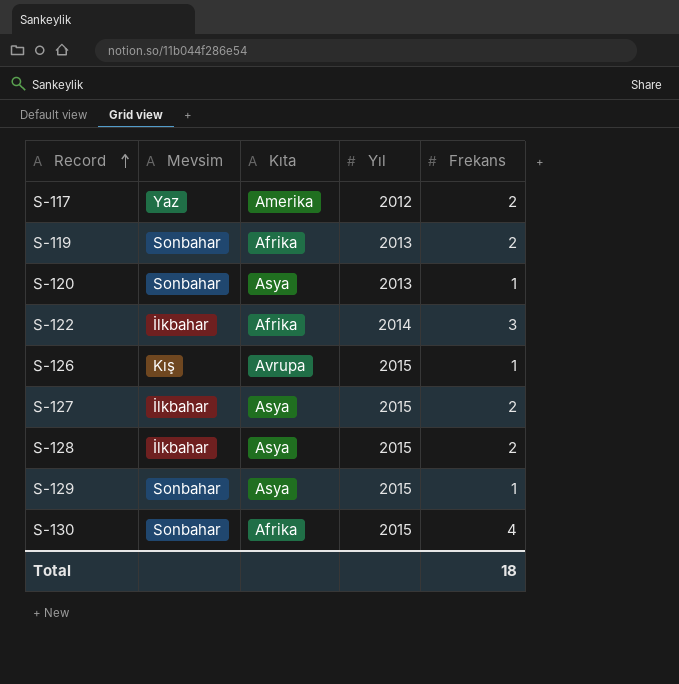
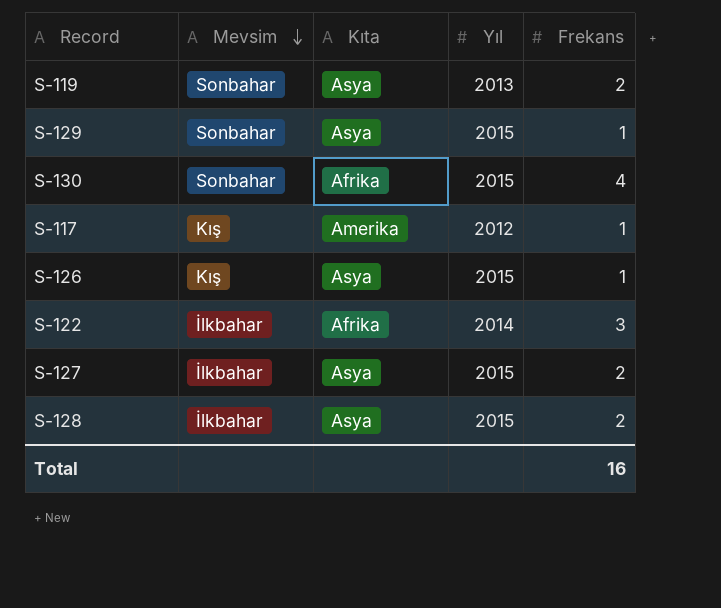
row order: Record ascending -> Mevsim descending
row S-120: Sonbahar | Asya | 2013 | 1 -> none
S-119 | Kıta: Afrika -> Asya
S-117 | Mevsim: Yaz -> Kış
S-117 | Frekans: 2 -> 1
S-126 | Kıta: Avrupa -> Asya
Total | Frekans: 18 -> 16

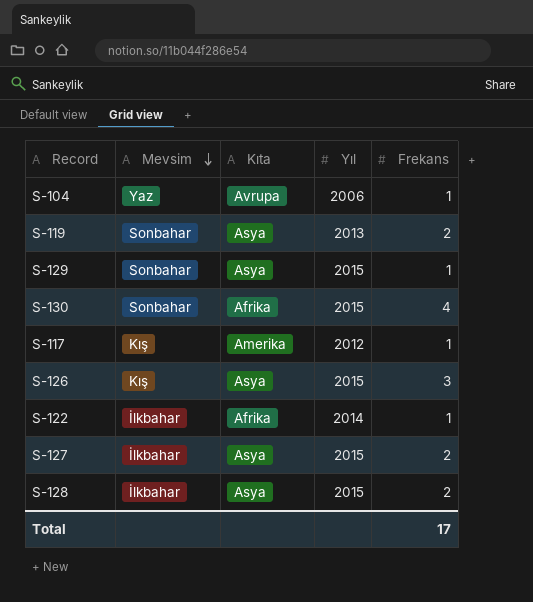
row S-104: none -> Yaz | Avrupa | 2006 | 1
S-126 | Frekans: 1 -> 3
S-122 | Frekans: 3 -> 1
Total | Frekans: 16 -> 17

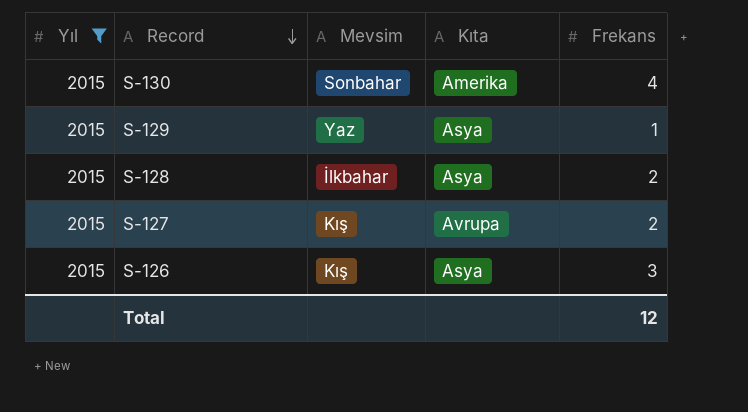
filter: none -> Yıl = 2015
row order: Mevsim descending -> Record descending
column Yıl | position: 4 -> 1
S-130 | Kıta: Afrika -> Amerika
S-129 | Mevsim: Sonbahar -> Yaz
S-127 | Mevsim: İlkbahar -> Kış
S-127 | Kıta: Asya -> Avrupa
Total | Frekans: 17 -> 12

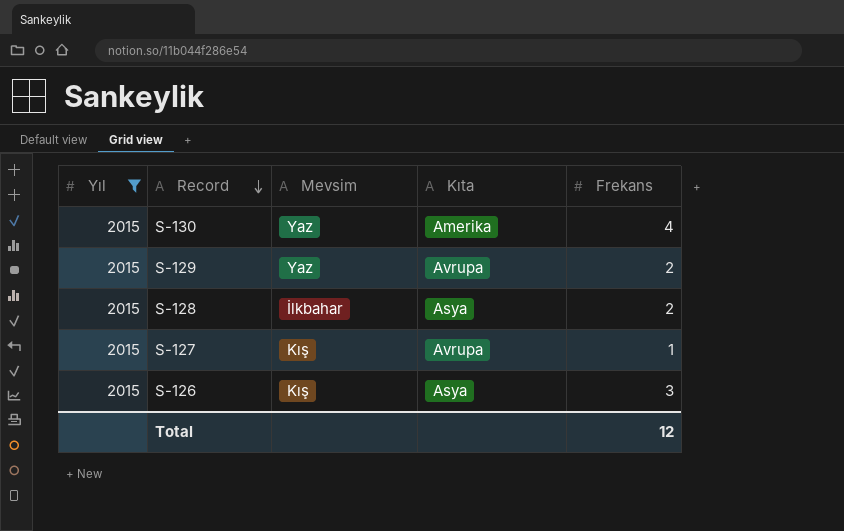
S-130 | Mevsim: Sonbahar -> Yaz
S-129 | Kıta: Asya -> Avrupa
S-129 | Frekans: 1 -> 2
S-127 | Frekans: 2 -> 1

